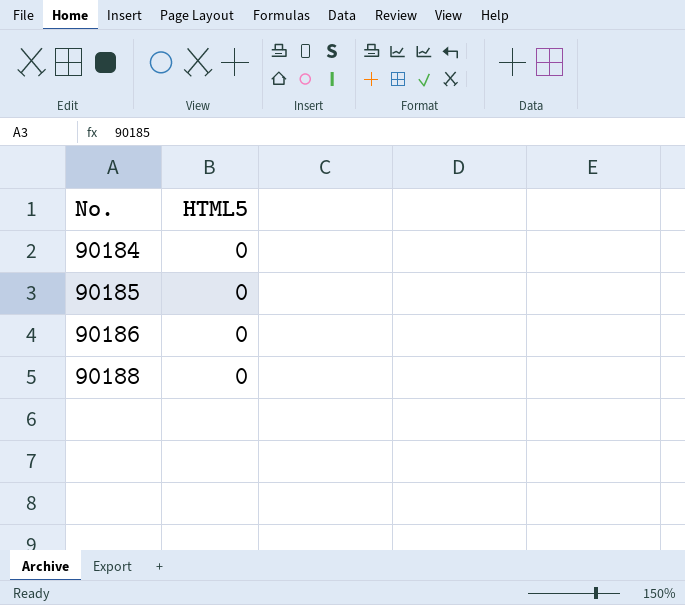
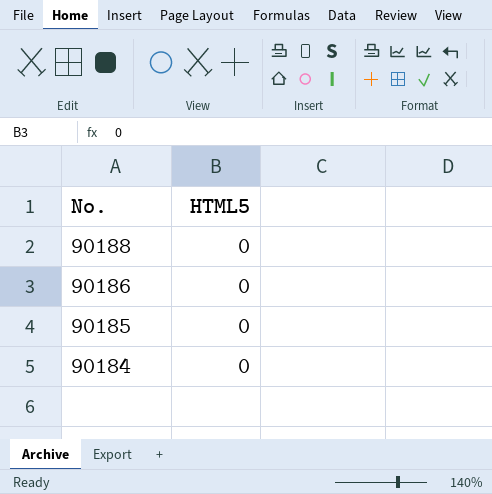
row order: No. ascending -> No. descending

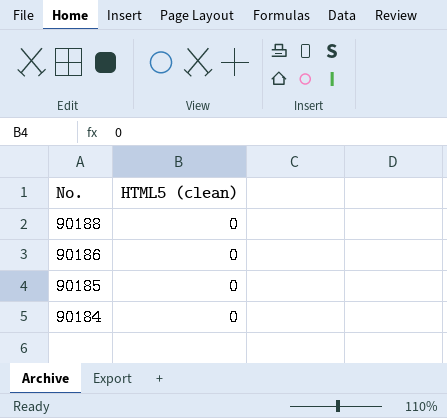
column name: HTML5 -> HTML5 (clean)

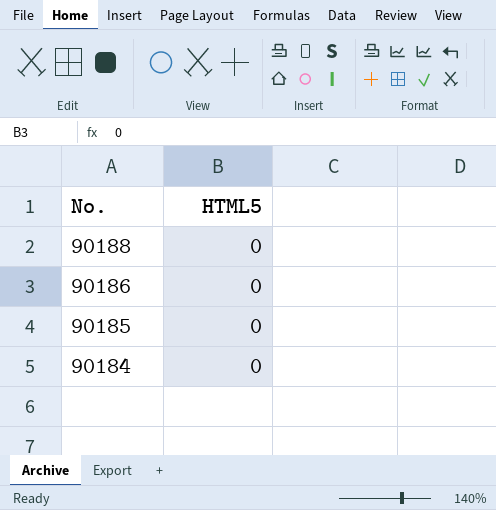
column name: HTML5 (clean) -> HTML5

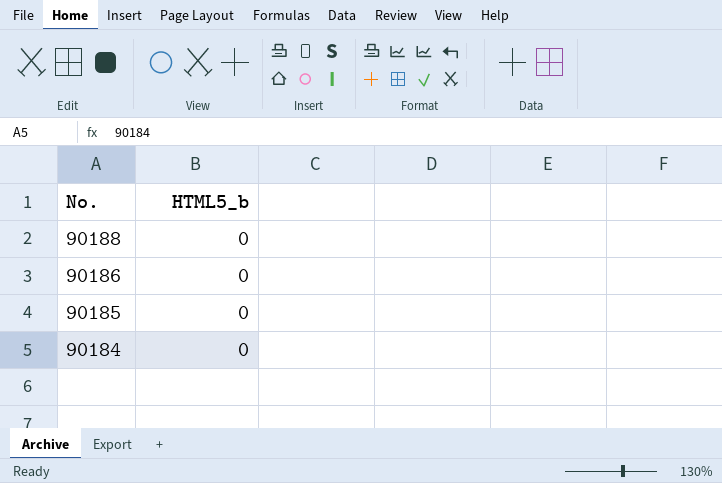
column name: HTML5 -> HTML5_b

